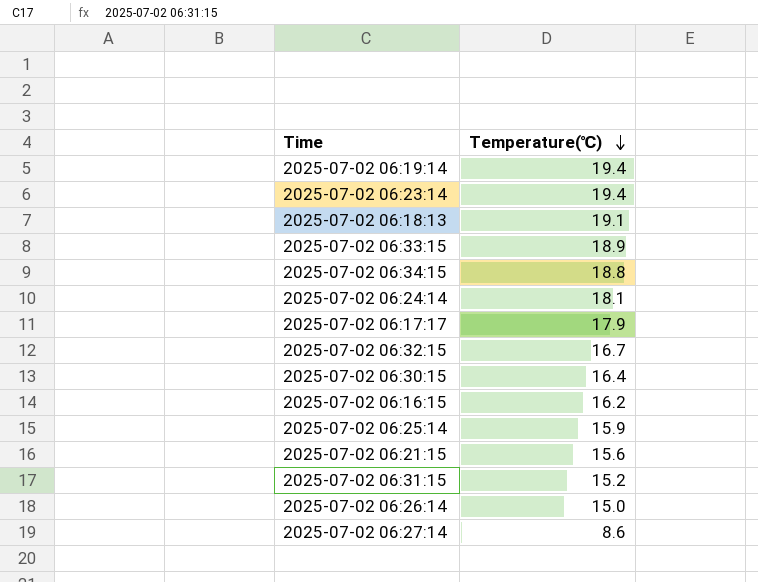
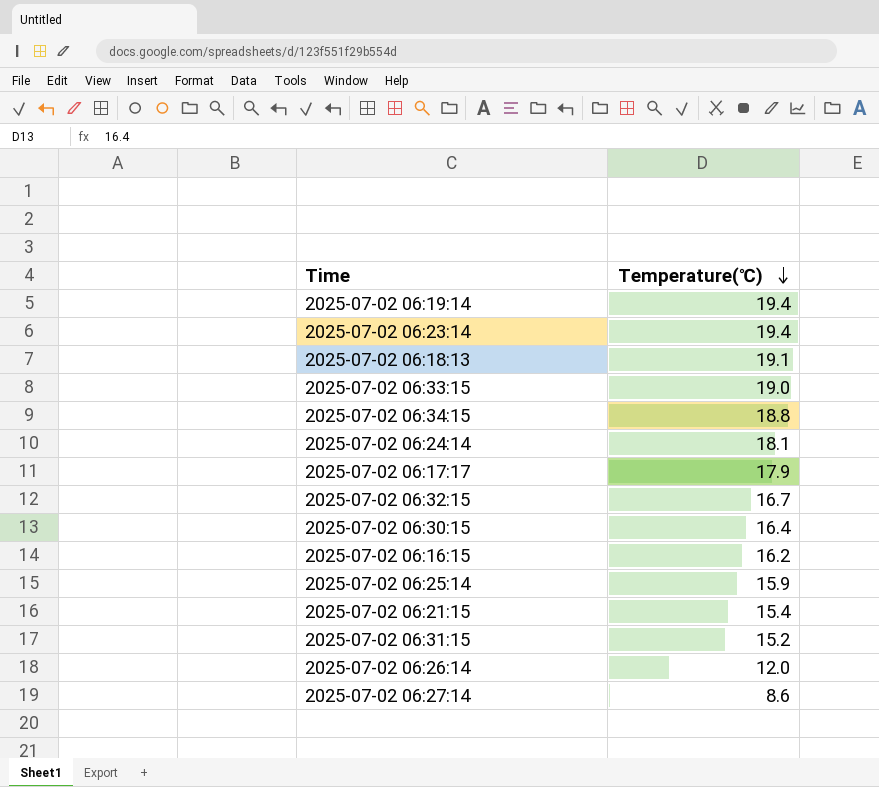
2025-07-02 06:33:15 | Temperature(℃): 18.9 -> 19.0
2025-07-02 06:21:15 | Temperature(℃): 15.6 -> 15.4
2025-07-02 06:26:14 | Temperature(℃): 15.0 -> 12.0

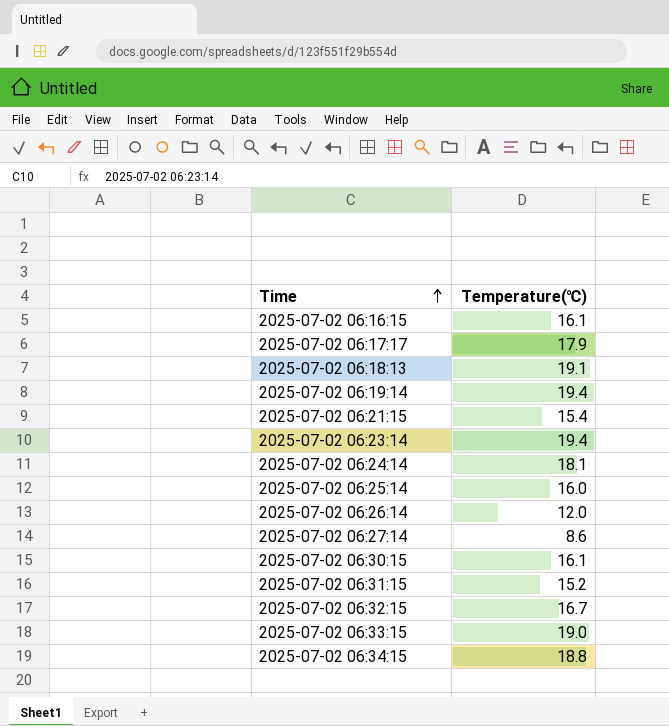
row order: Temperature(℃) descending -> Time ascending
2025-07-02 06:16:15 | Temperature(℃): 16.2 -> 16.1
2025-07-02 06:25:14 | Temperature(℃): 15.9 -> 16.0
2025-07-02 06:30:15 | Temperature(℃): 16.4 -> 16.1

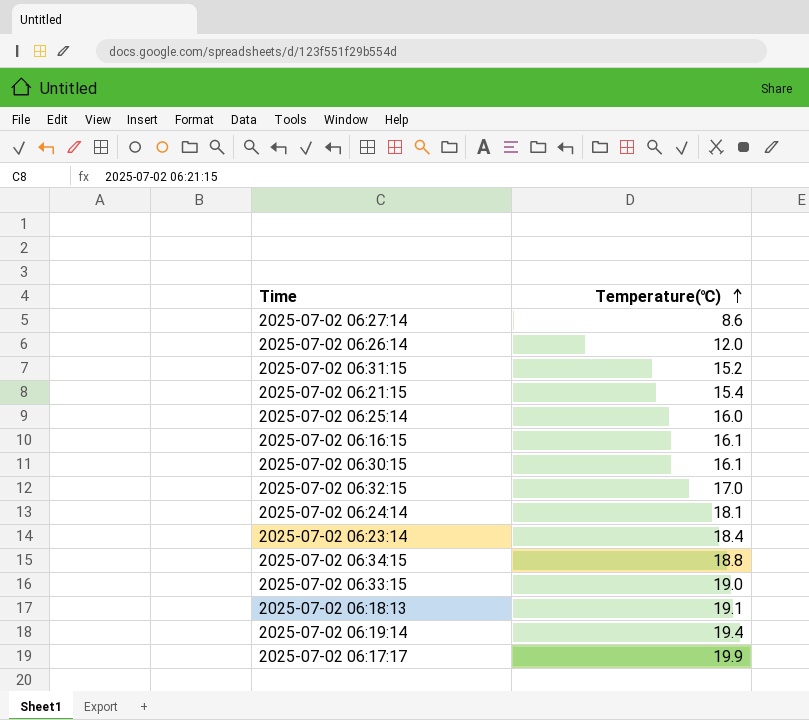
row order: Time ascending -> Temperature(℃) ascending
2025-07-02 06:32:15 | Temperature(℃): 16.7 -> 17.0
2025-07-02 06:23:14 | Temperature(℃): 19.4 -> 18.4
2025-07-02 06:17:17 | Temperature(℃): 17.9 -> 19.9

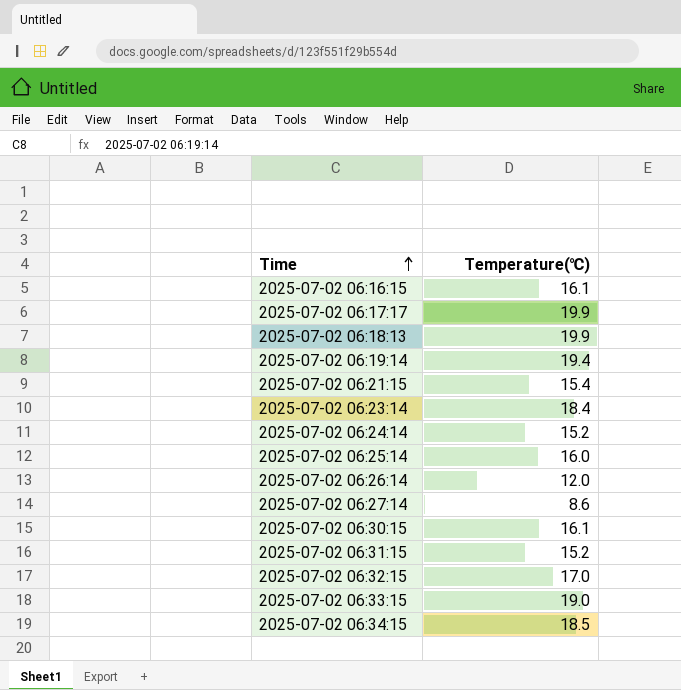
row order: Temperature(℃) ascending -> Time ascending
2025-07-02 06:18:13 | Temperature(℃): 19.1 -> 19.9
2025-07-02 06:24:14 | Temperature(℃): 18.1 -> 15.2
2025-07-02 06:34:15 | Temperature(℃): 18.8 -> 18.5

